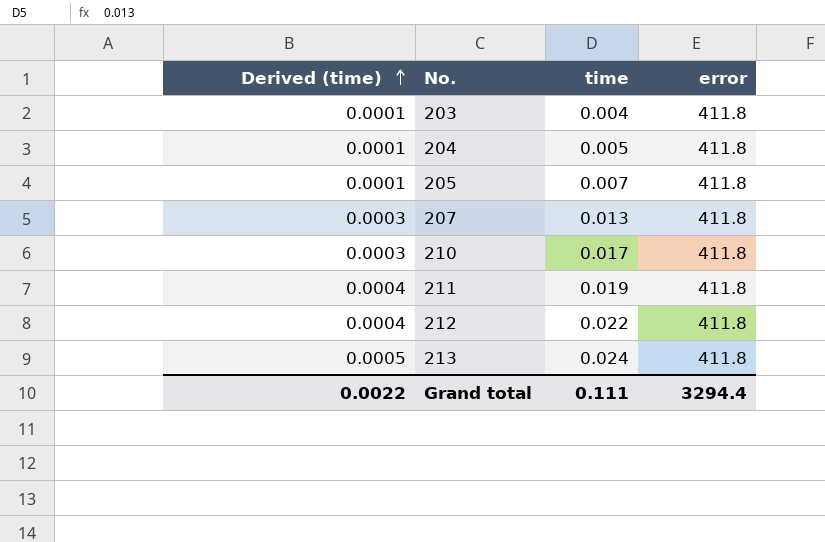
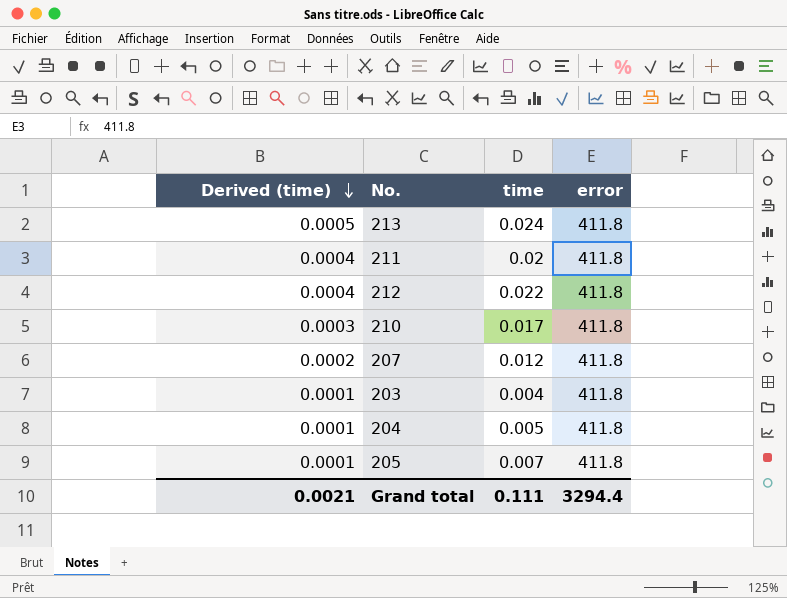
row order: Derived (time) ascending -> Derived (time) descending
211 | time: 0.019 -> 0.02
207 | Derived (time): 0.0003 -> 0.0002
207 | time: 0.013 -> 0.012
Grand total | Derived (time): 0.0022 -> 0.0021

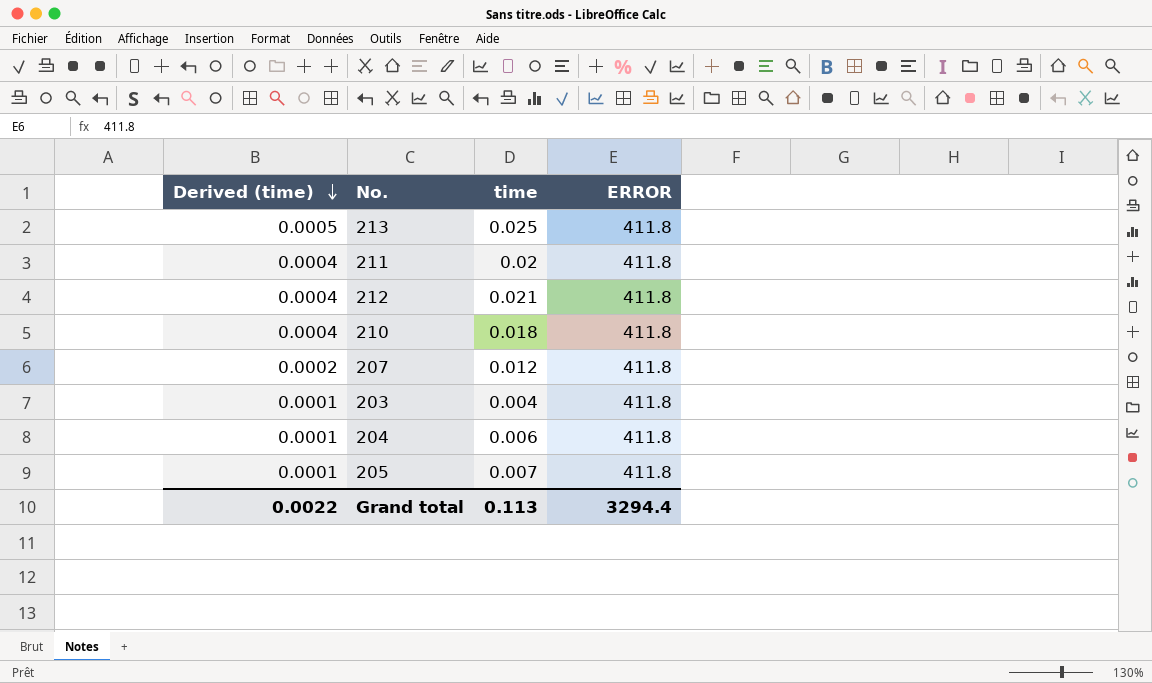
column name: error -> ERROR
213 | time: 0.024 -> 0.025
212 | time: 0.022 -> 0.021
210 | Derived (time): 0.0003 -> 0.0004
210 | time: 0.017 -> 0.018
204 | time: 0.005 -> 0.006
Grand total | Derived (time): 0.0021 -> 0.0022
Grand total | time: 0.111 -> 0.113

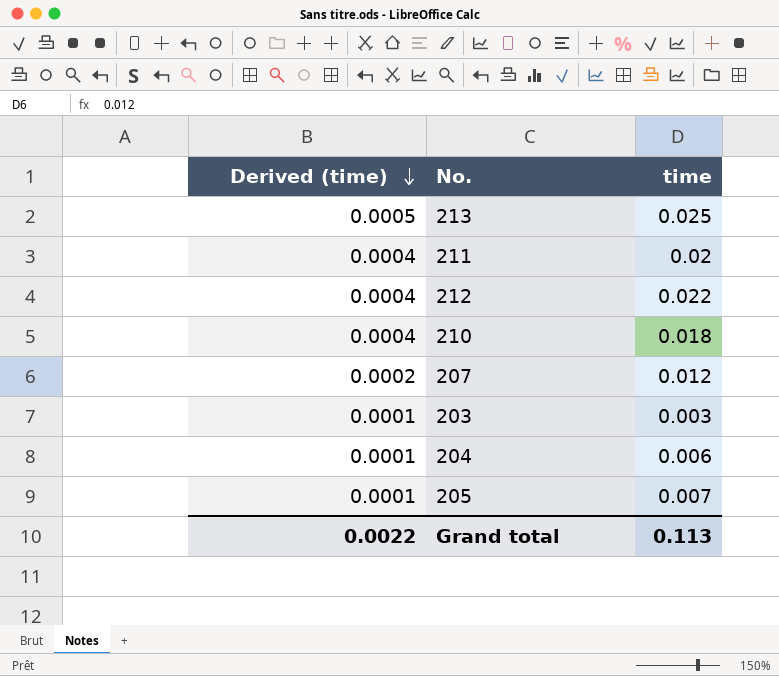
column ERROR | position: 4 -> none
212 | time: 0.021 -> 0.022
203 | time: 0.004 -> 0.003

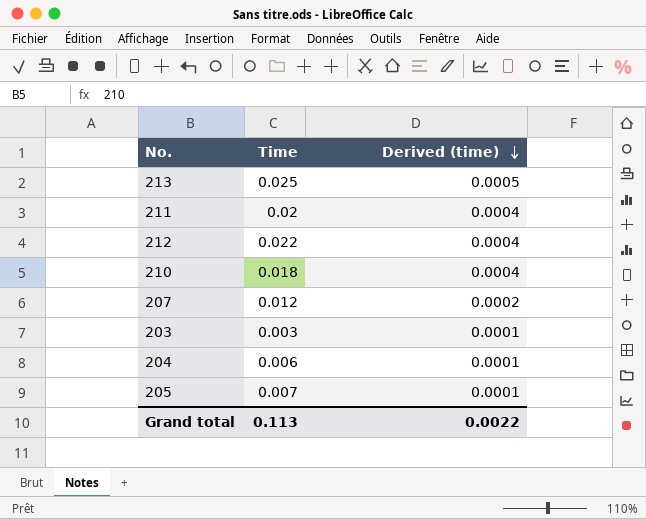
column name: time -> Time
column Derived (time) | position: 1 -> 3

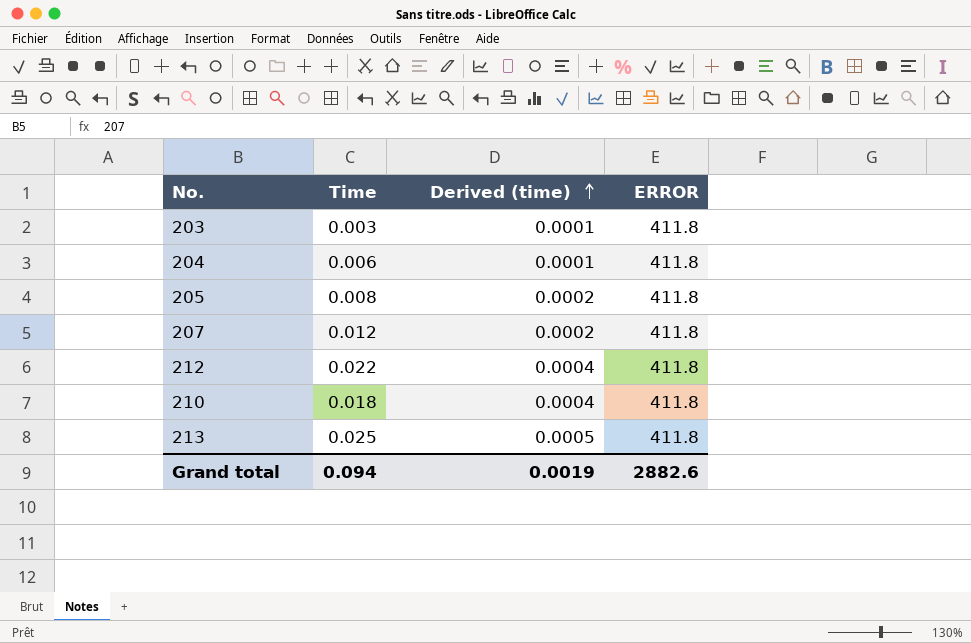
row order: Derived (time) descending -> Derived (time) ascending
column ERROR | position: none -> 4
row 211: 0.02 | 0.0004 -> none
205 | Time: 0.007 -> 0.008
205 | Derived (time): 0.0001 -> 0.0002
Grand total | Time: 0.113 -> 0.094
Grand total | Derived (time): 0.0022 -> 0.0019

